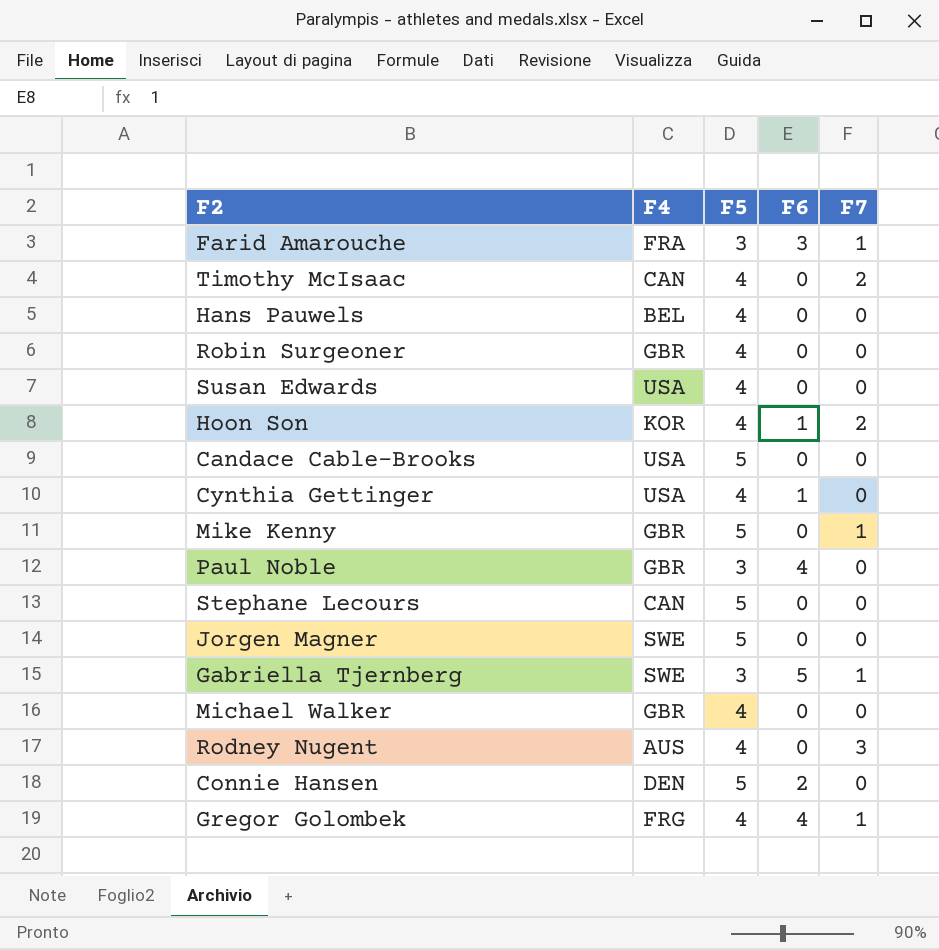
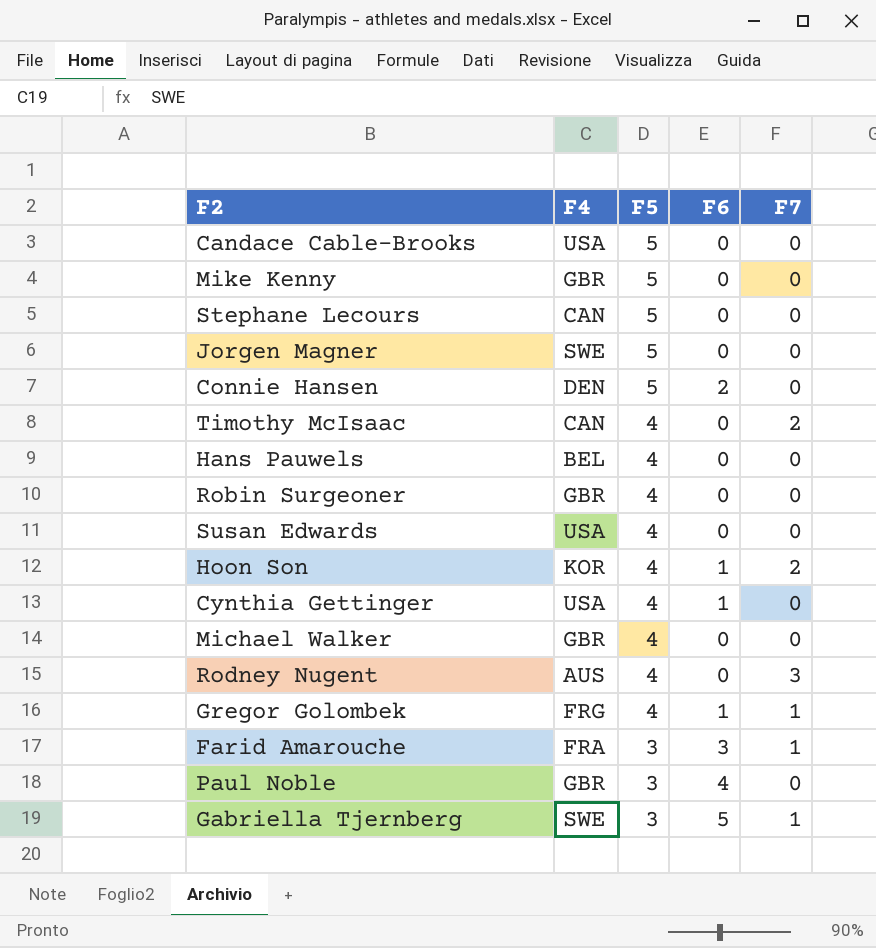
row order: none -> F5 descending
Mike Kenny | F7: 1 -> 0
Gregor Golombek | F6: 4 -> 1

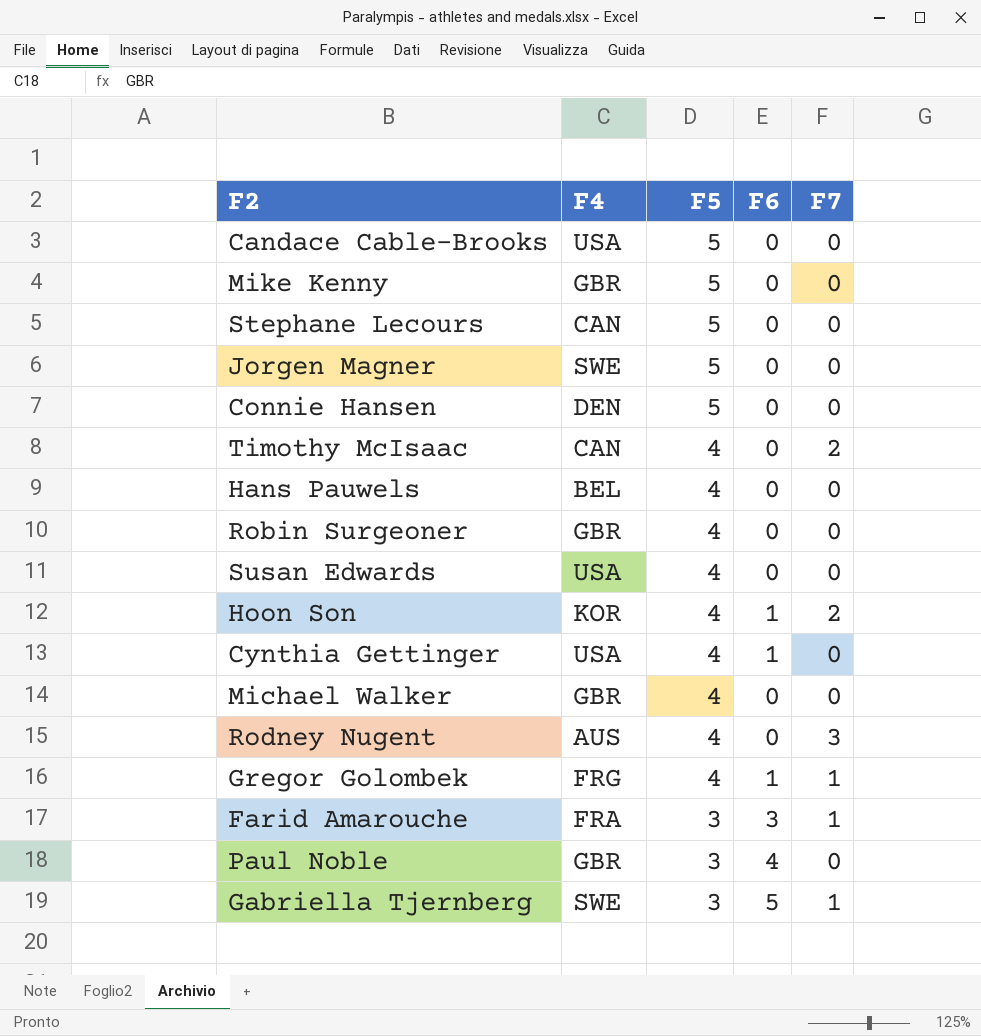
Connie Hansen | F6: 2 -> 0

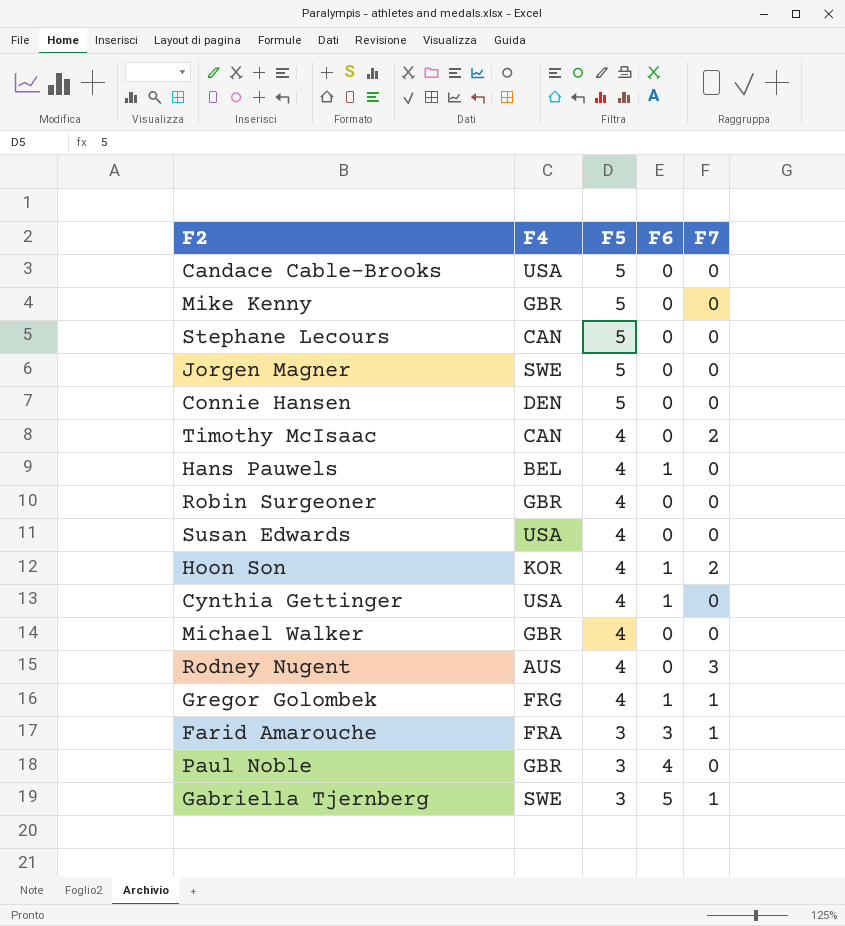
Hans Pauwels | F6: 0 -> 1

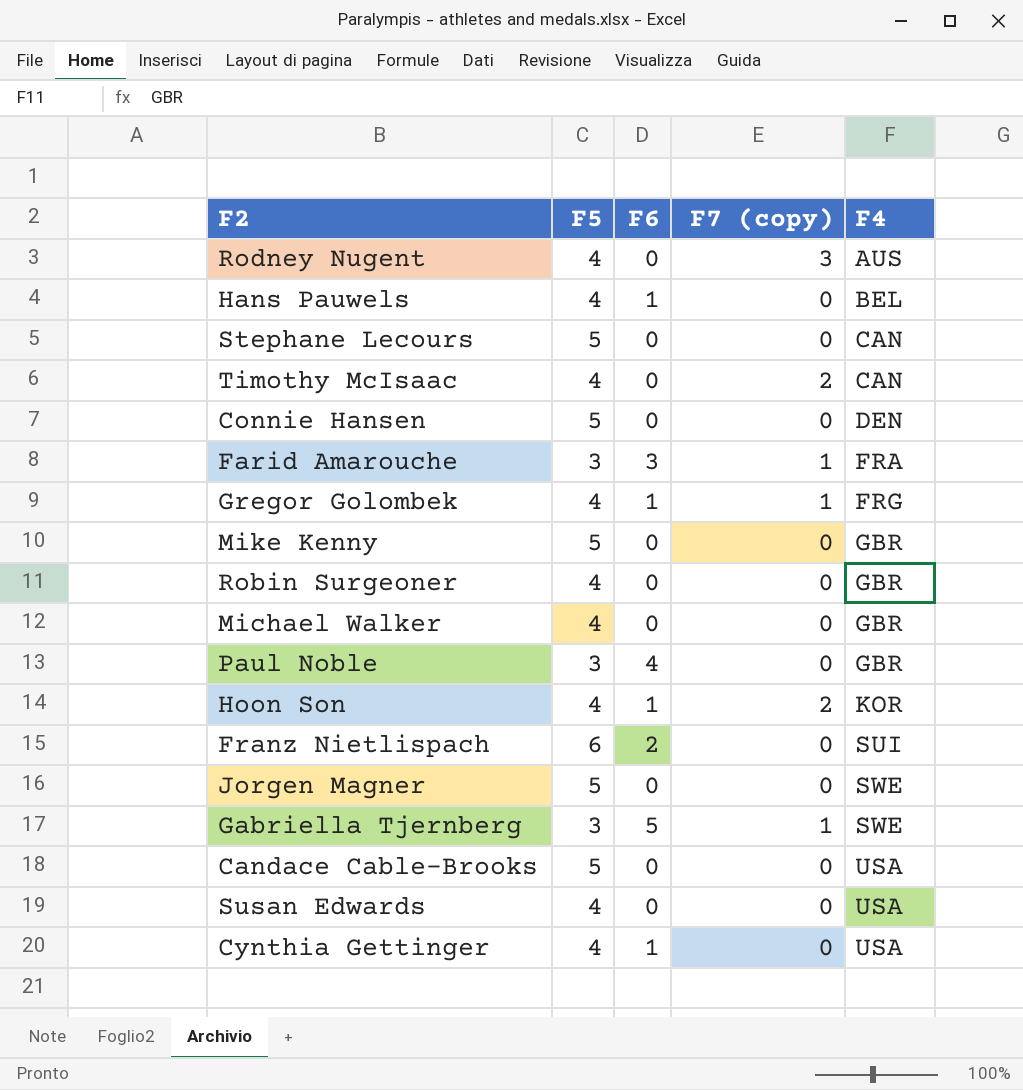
row order: F5 descending -> F4 ascending
column name: F7 -> F7 (copy)
column F4 | position: 2 -> 5
row Franz Nietlispach: none -> 6 | 2 | 0 | SUI

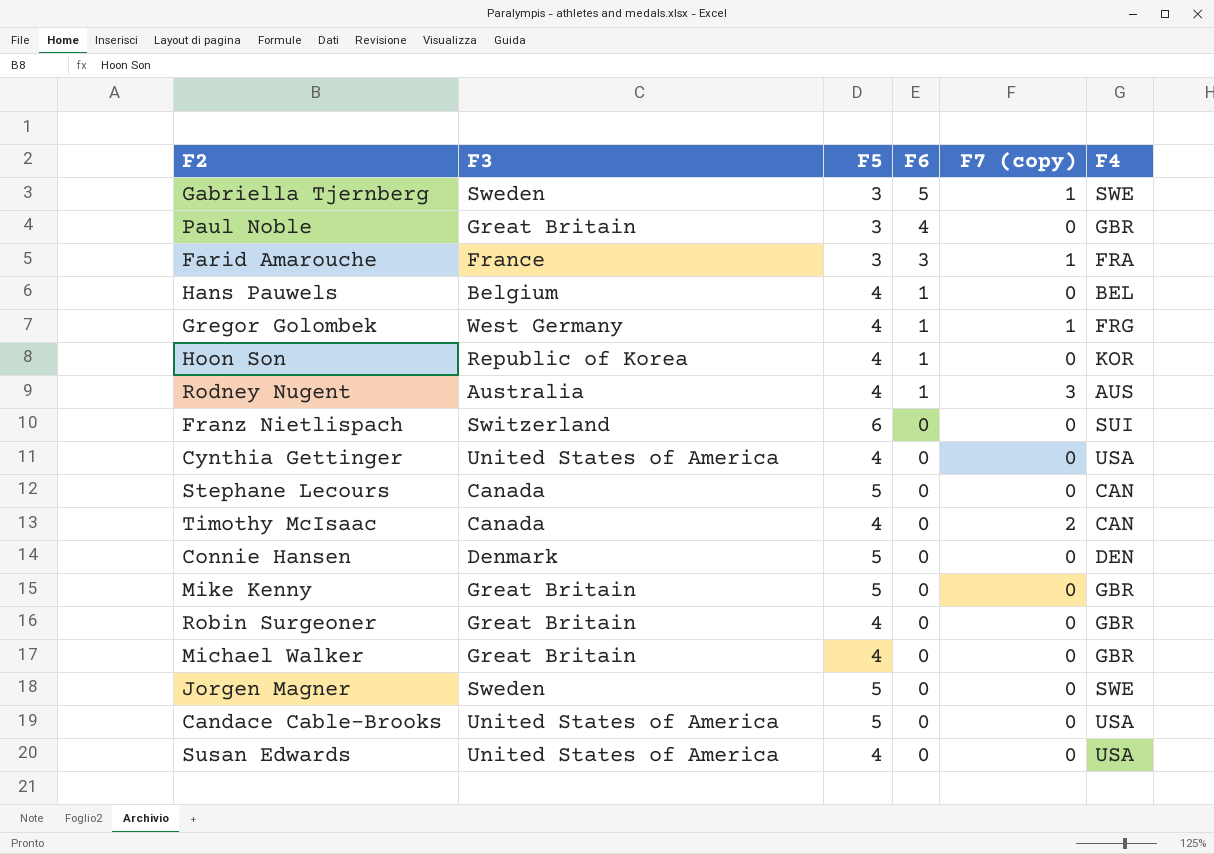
row order: F4 ascending -> F6 descending
column F3 | position: none -> 2
Hoon Son | F7 (copy): 2 -> 0
Rodney Nugent | F6: 0 -> 1
Franz Nietlispach | F6: 2 -> 0
Cynthia Gettinger | F6: 1 -> 0

